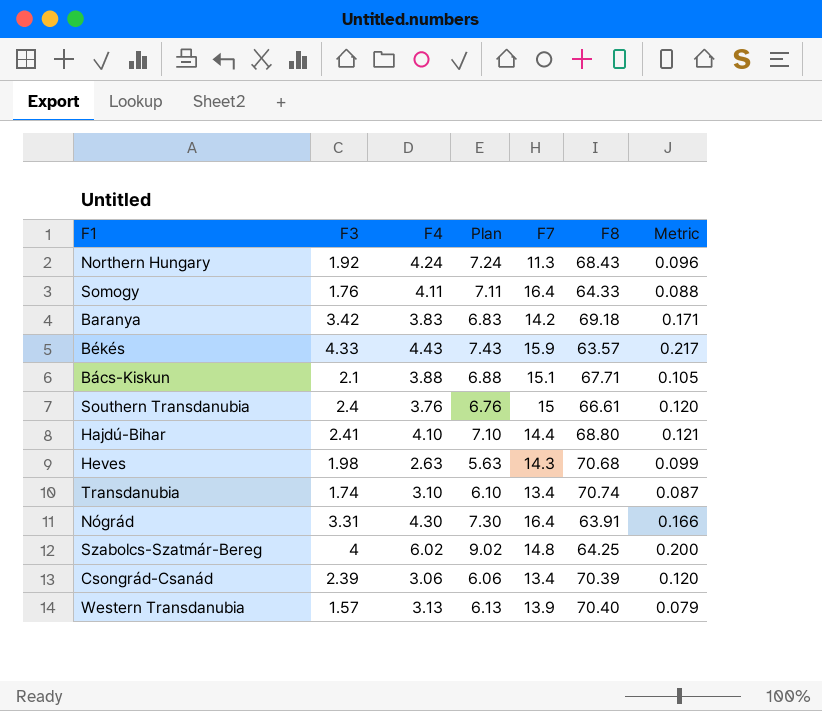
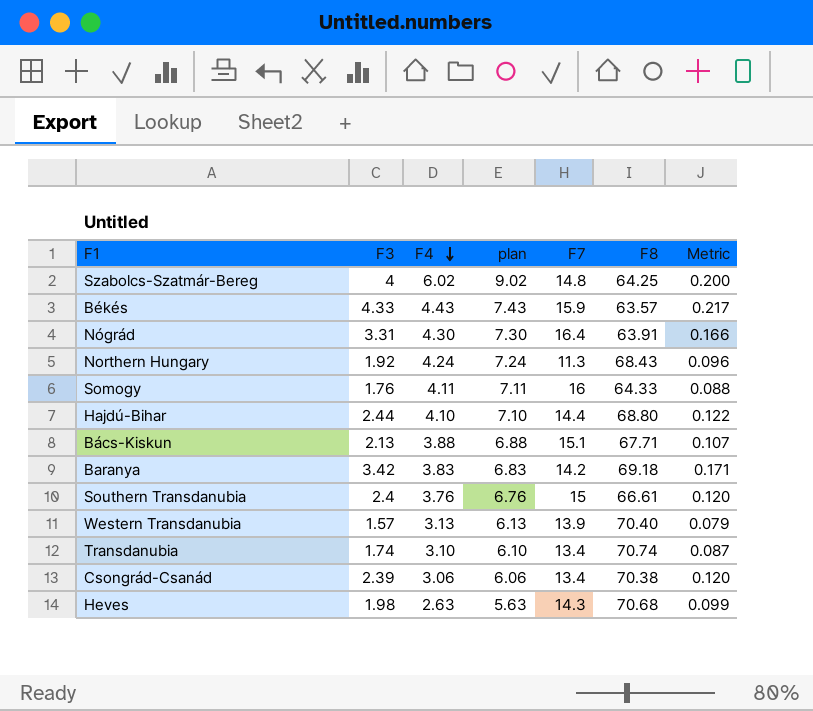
row order: none -> F4 descending
column name: Plan -> plan
Somogy | F7: 16.4 -> 16
Hajdú-Bihar | F3: 2.41 -> 2.44
Hajdú-Bihar | Metric: 0.121 -> 0.122
Bács-Kiskun | F3: 2.1 -> 2.13
Bács-Kiskun | Metric: 0.105 -> 0.107
Csongrád-Csanád | F8: 70.39 -> 70.38

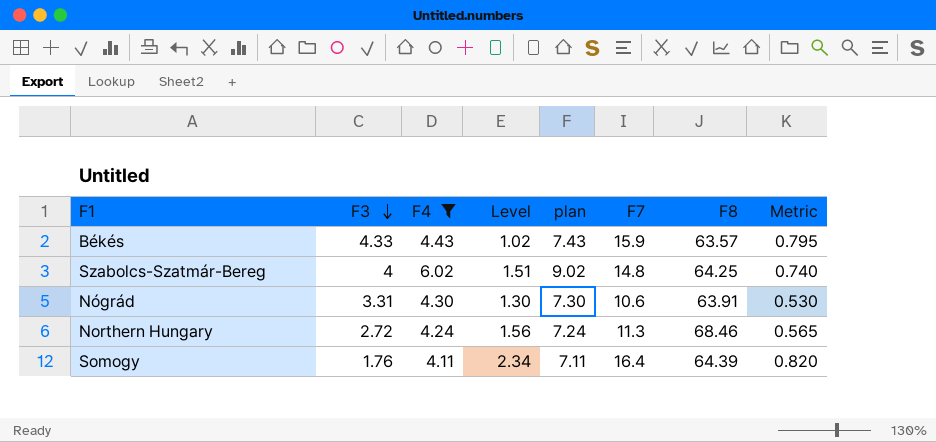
filter: none -> F4 >= 4.11
row order: F4 descending -> F3 descending
column Level | formula: none -> [F4] / [F3]
column Metric | formula: [F3] * 0.05 -> [F7] * 0.05
Nógrád | F7: 16.4 -> 10.6
Northern Hungary | F3: 1.92 -> 2.72
Northern Hungary | F8: 68.43 -> 68.46
Somogy | F7: 16 -> 16.4
Somogy | F8: 64.33 -> 64.39

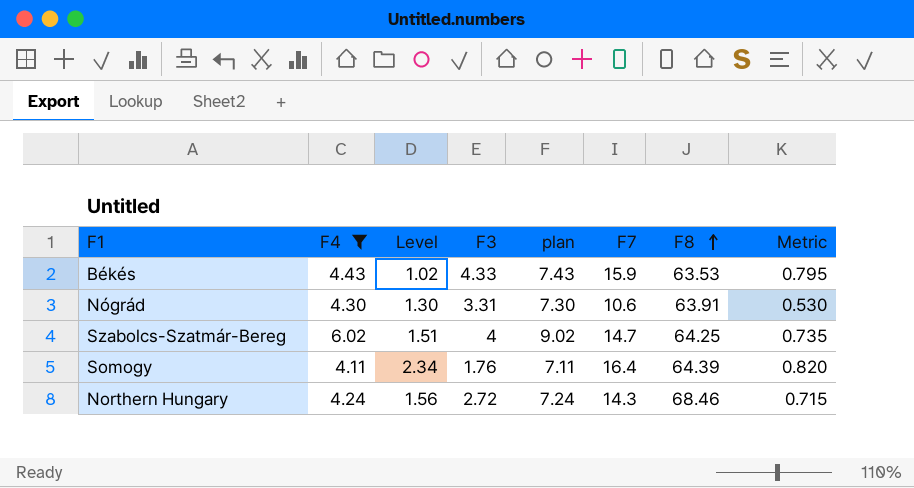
row order: F3 descending -> F8 ascending
column F3 | position: 2 -> 4
Békés | F8: 63.57 -> 63.53
Szabolcs-Szatmár-Bereg | F7: 14.8 -> 14.7
Szabolcs-Szatmár-Bereg | Metric: 0.740 -> 0.735
Northern Hungary | F7: 11.3 -> 14.3
Northern Hungary | Metric: 0.565 -> 0.715

